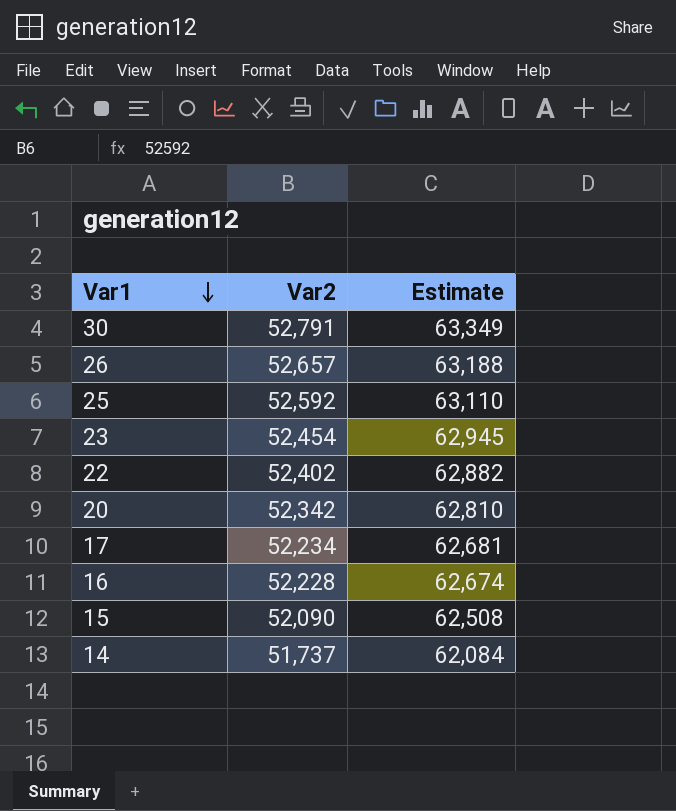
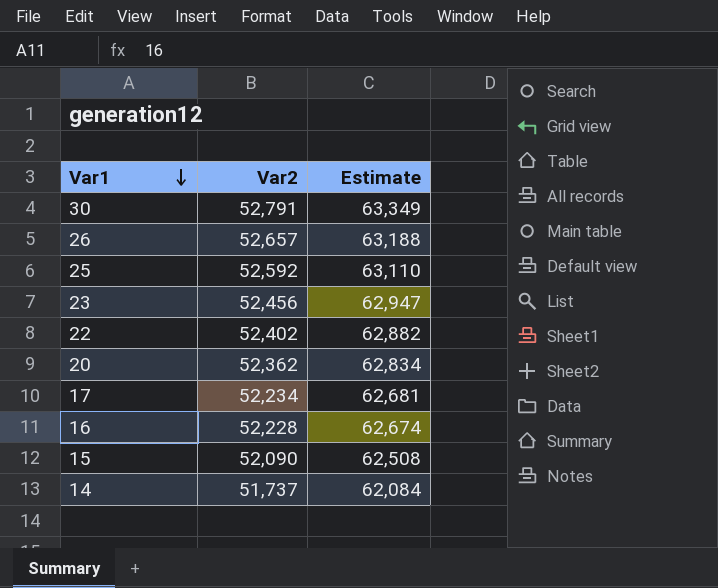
23 | Var2: 52,454 -> 52,456
23 | Estimate: 62,945 -> 62,947
20 | Var2: 52,342 -> 52,362
20 | Estimate: 62,810 -> 62,834

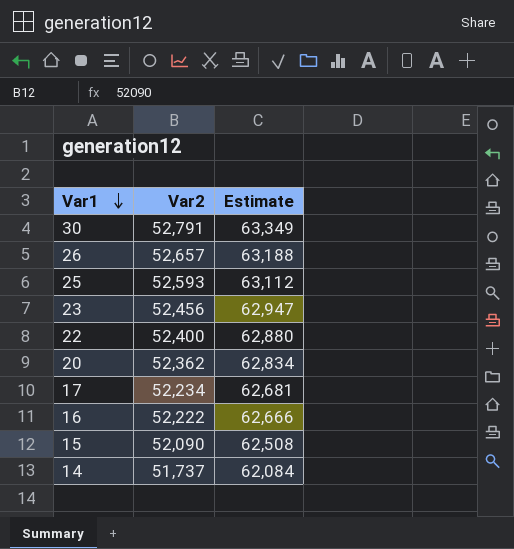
25 | Var2: 52,592 -> 52,593
25 | Estimate: 63,110 -> 63,112
22 | Var2: 52,402 -> 52,400
22 | Estimate: 62,882 -> 62,880
16 | Var2: 52,228 -> 52,222
16 | Estimate: 62,674 -> 62,666

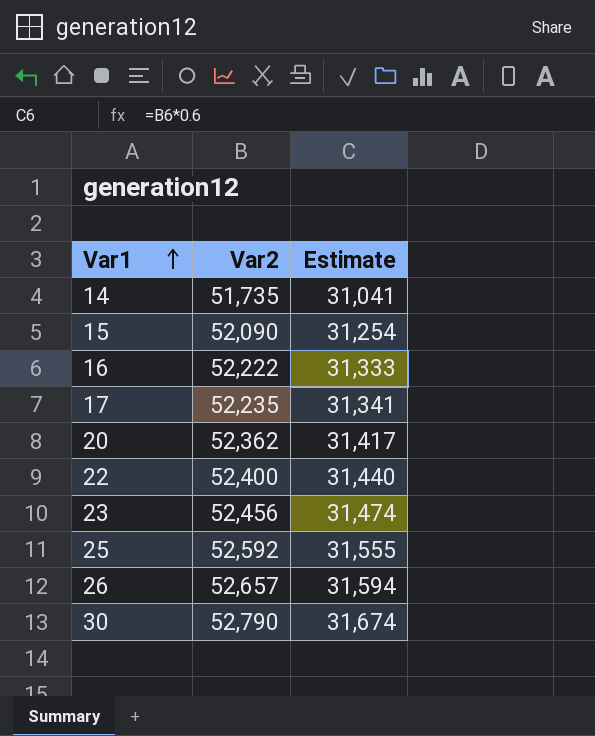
row order: Var1 descending -> Var1 ascending
column Estimate | formula: [Var2] * 1.2 -> [Var2] * 0.6
14 | Var2: 51,737 -> 51,735
17 | Var2: 52,234 -> 52,235
25 | Var2: 52,593 -> 52,592
30 | Var2: 52,791 -> 52,790

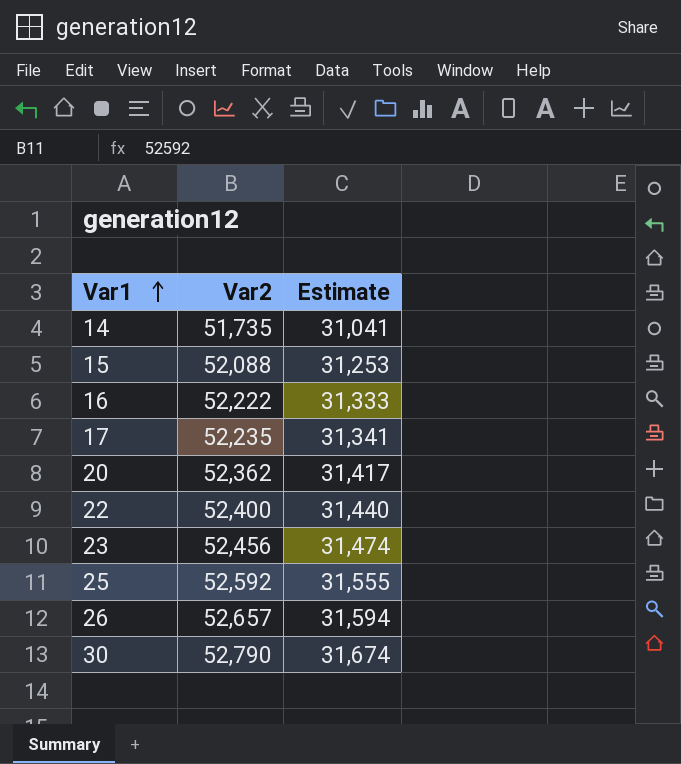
15 | Var2: 52,090 -> 52,088
15 | Estimate: 31,254 -> 31,253

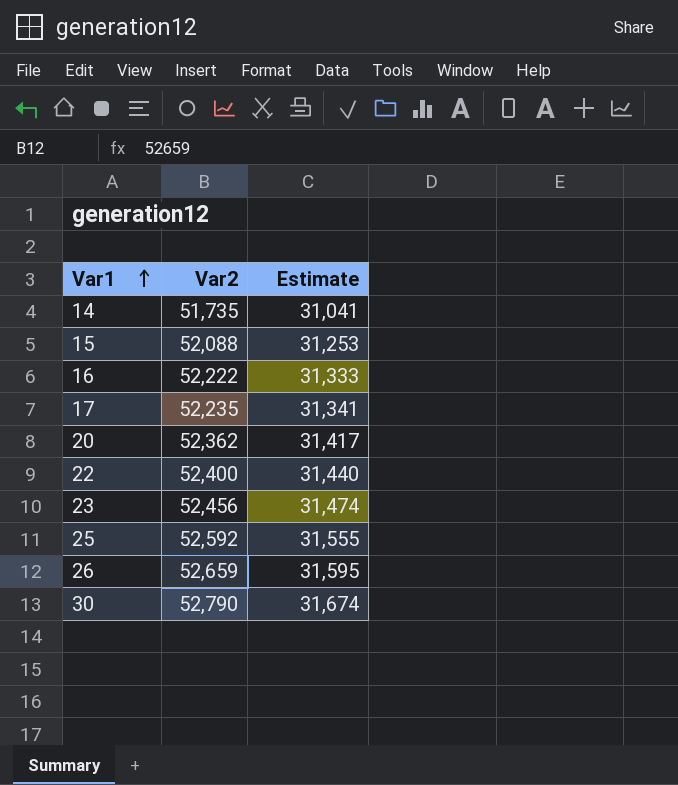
26 | Var2: 52,657 -> 52,659
26 | Estimate: 31,594 -> 31,595

